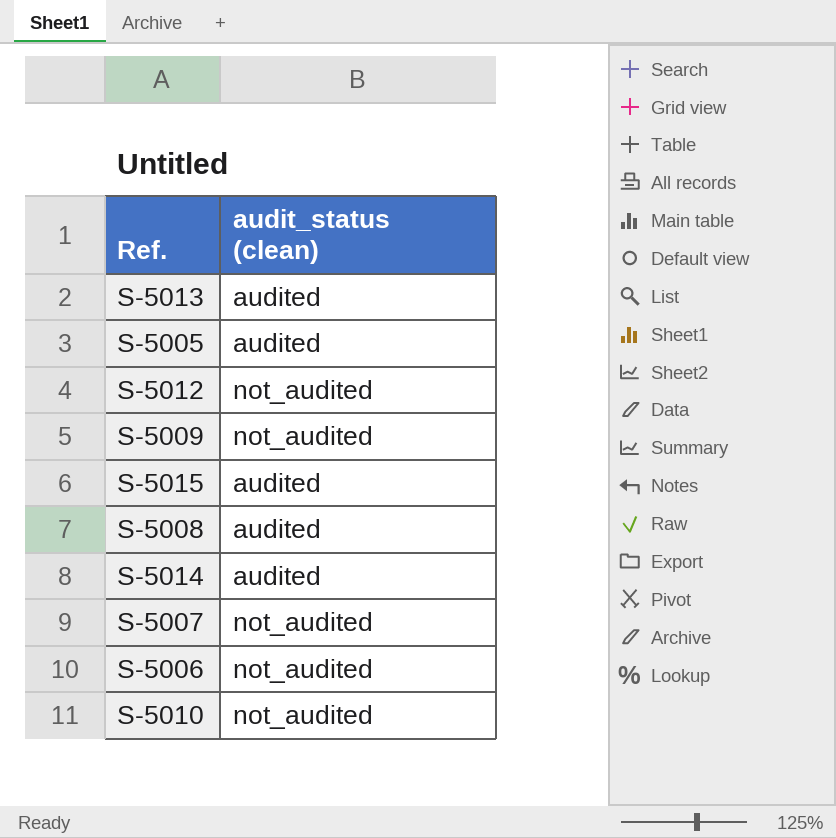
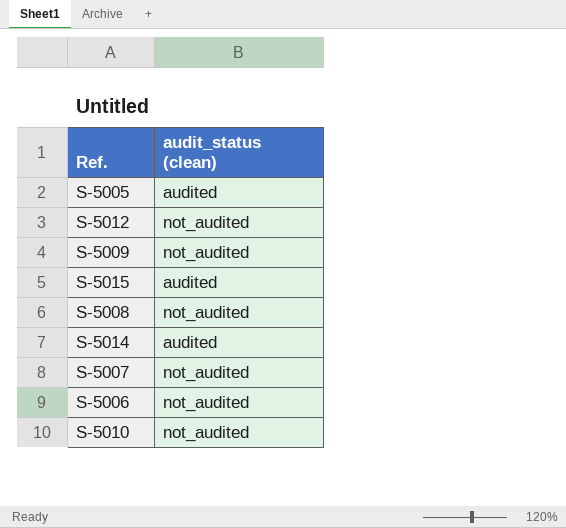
row S-5013: audited -> none
S-5008 | audit_status (clean): audited -> not_audited

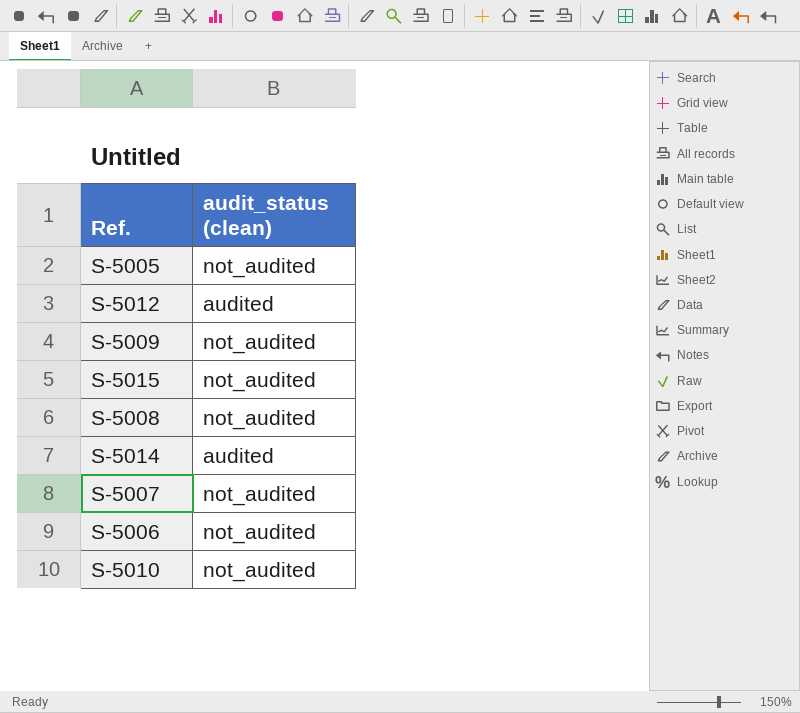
S-5005 | audit_status (clean): audited -> not_audited
S-5012 | audit_status (clean): not_audited -> audited
S-5015 | audit_status (clean): audited -> not_audited

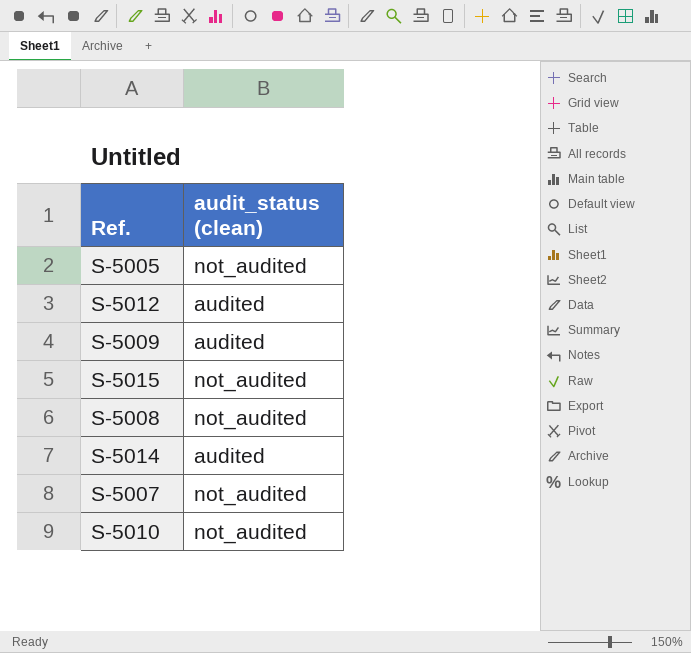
row S-5006: not_audited -> none
S-5009 | audit_status (clean): not_audited -> audited

